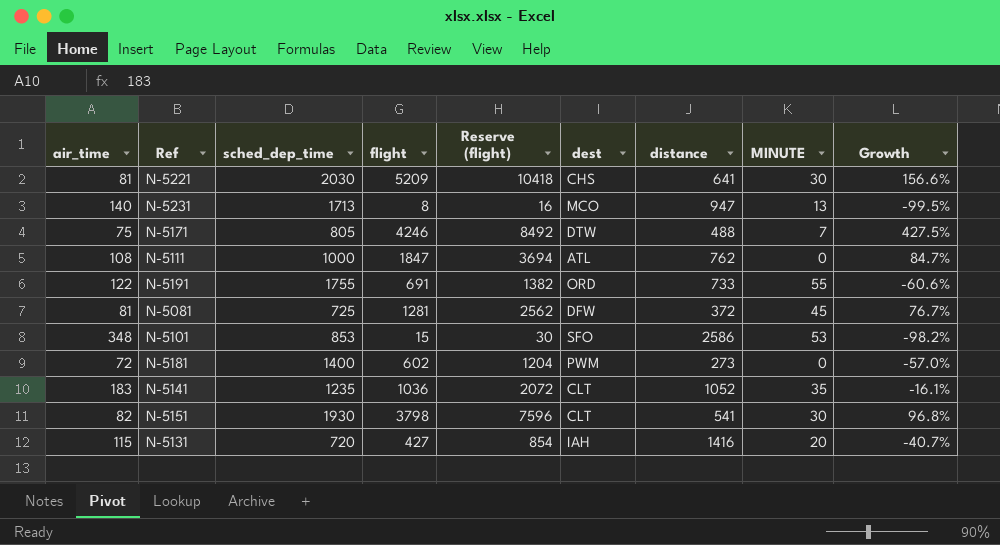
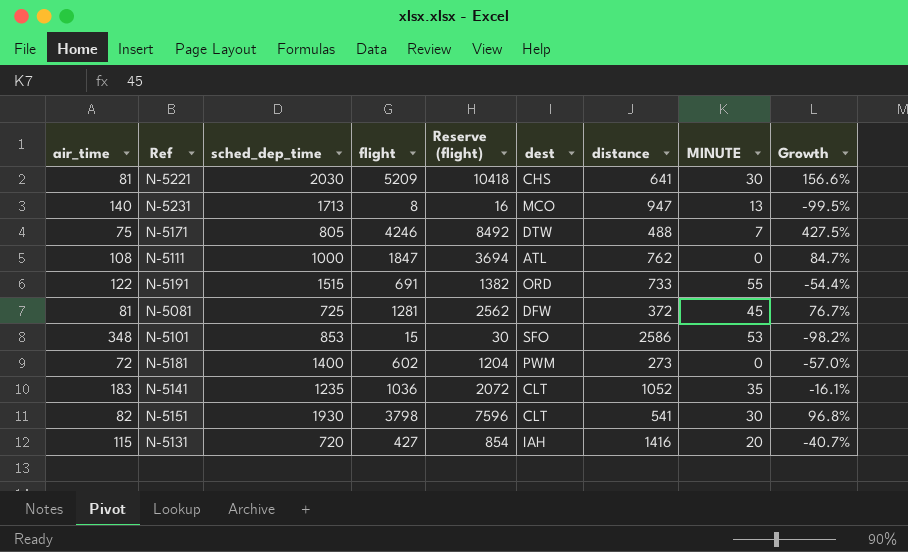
N-5191 | sched_dep_time: 1755 -> 1515
N-5191 | Growth: -60.6% -> -54.4%

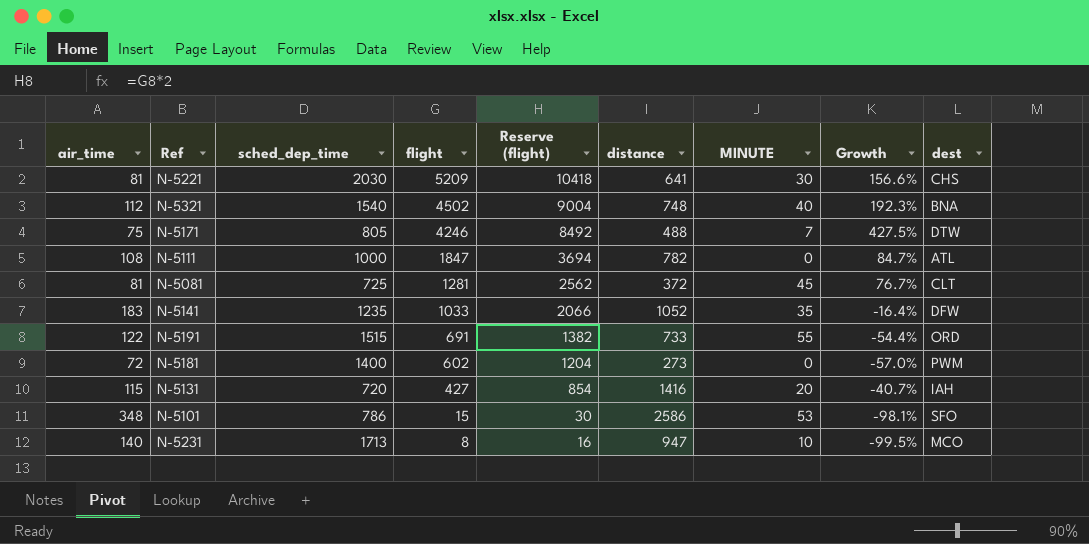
row order: none -> flight descending
column dest | position: 6 -> 9
row N-5151: 82 | 1930 | 3798 | 7596 | CLT | 541 | 30 | 96.8% -> none
row N-5321: none -> 112 | 1540 | 4502 | 9004 | 748 | 40 | 192.3% | BNA
N-5111 | distance: 762 -> 782
N-5081 | dest: DFW -> CLT
N-5141 | flight: 1036 -> 1033
N-5141 | Reserve (flight): 2072 -> 2066
N-5141 | Growth: -16.1% -> -16.4%
N-5141 | dest: CLT -> DFW
N-5101 | sched_dep_time: 853 -> 786
N-5101 | Growth: -98.2% -> -98.1%
N-5231 | MINUTE: 13 -> 10

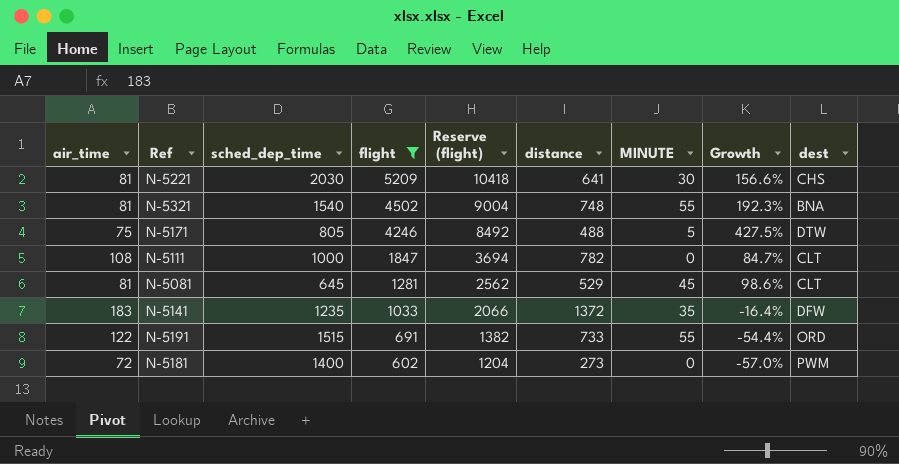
filter: none -> flight >= 602
N-5321 | air_time: 112 -> 81
N-5321 | MINUTE: 40 -> 55
N-5171 | MINUTE: 7 -> 5
N-5111 | dest: ATL -> CLT
N-5081 | sched_dep_time: 725 -> 645
N-5081 | distance: 372 -> 529
N-5081 | Growth: 76.7% -> 98.6%
N-5141 | distance: 1052 -> 1372

